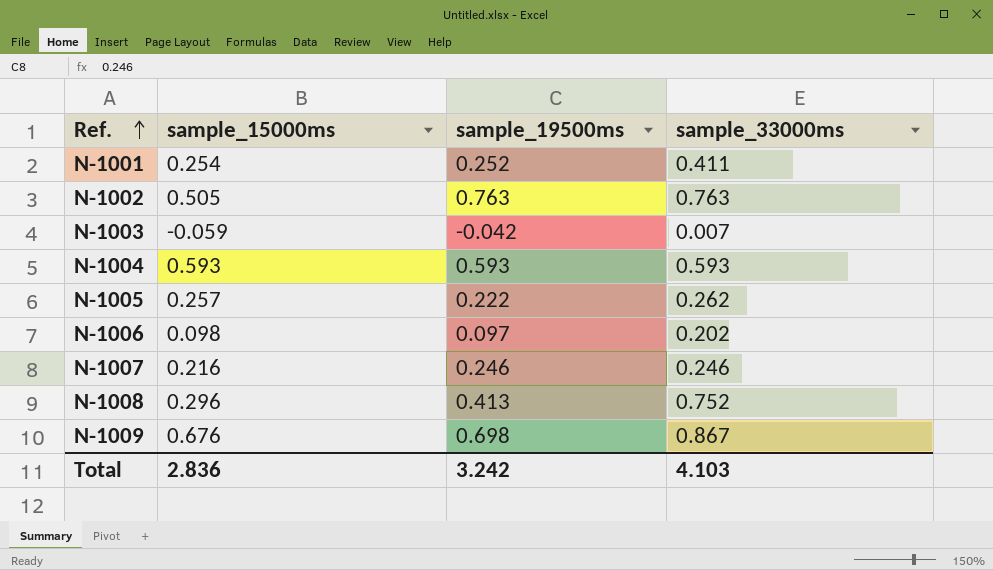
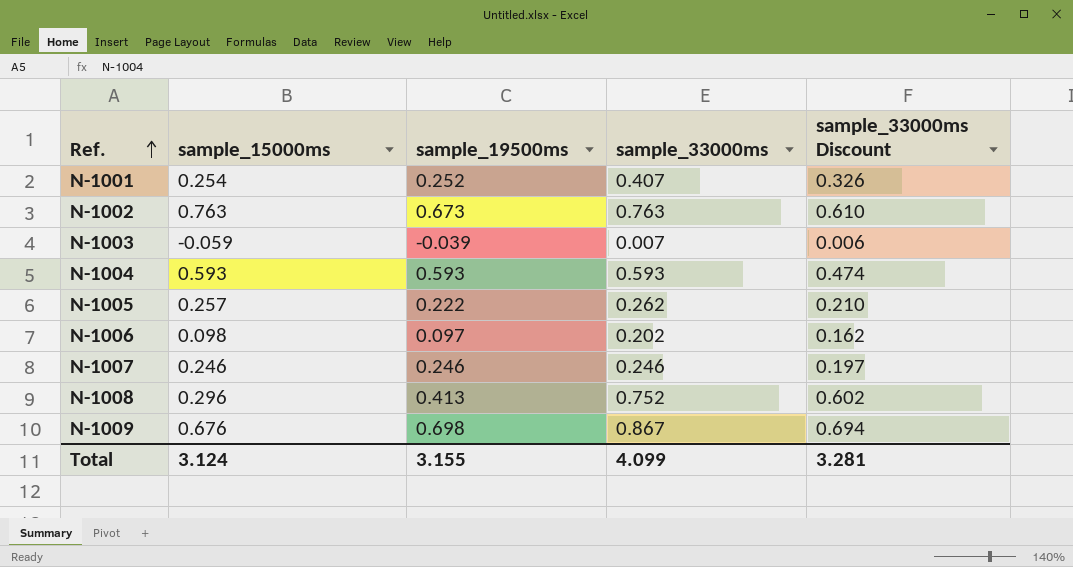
column sample_33000ms Discount | formula: none -> [sample_33000ms] * 0.8
N-1001 | sample_33000ms: 0.411 -> 0.407
N-1002 | sample_15000ms: 0.505 -> 0.763
N-1002 | sample_19500ms: 0.763 -> 0.673
N-1003 | sample_19500ms: -0.042 -> -0.039
N-1007 | sample_15000ms: 0.216 -> 0.246
Total | sample_15000ms: 2.836 -> 3.124
Total | sample_19500ms: 3.242 -> 3.155
Total | sample_33000ms: 4.103 -> 4.099

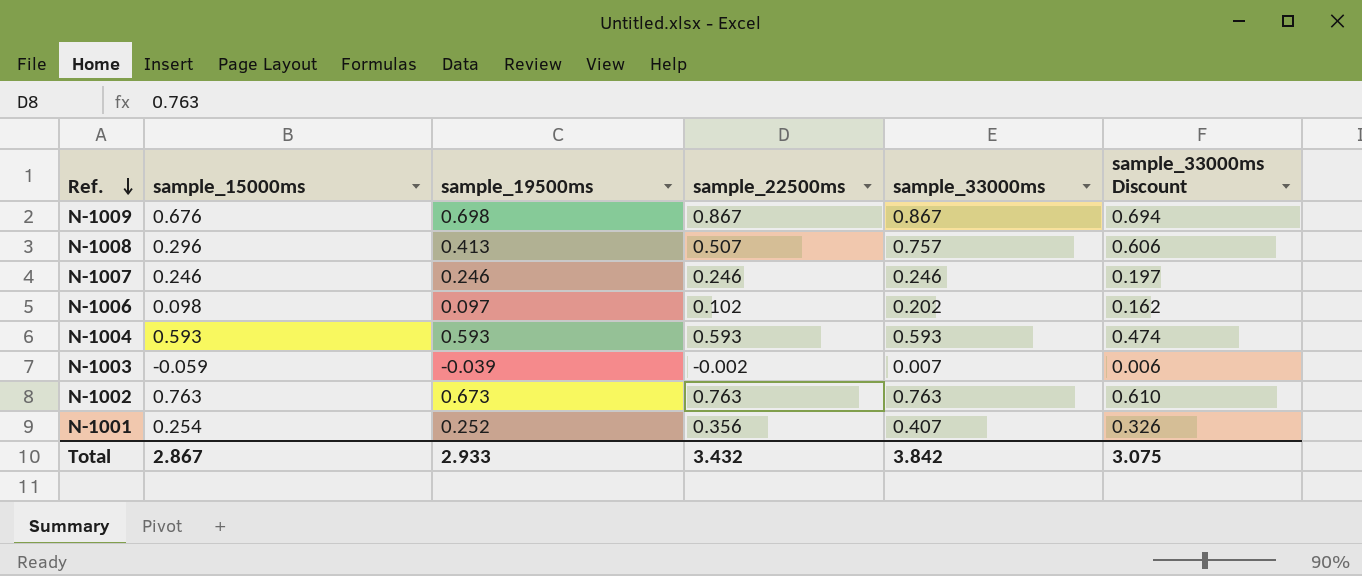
row order: Ref. ascending -> Ref. descending
column sample_22500ms | position: none -> 4
row N-1005: 0.257 | 0.222 | 0.262 | 0.210 -> none
N-1008 | sample_33000ms: 0.752 -> 0.757
N-1008 | sample_33000ms Discount: 0.602 -> 0.606
Total | sample_15000ms: 3.124 -> 2.867
Total | sample_19500ms: 3.155 -> 2.933
Total | sample_33000ms: 4.099 -> 3.842
Total | sample_33000ms Discount: 3.281 -> 3.075

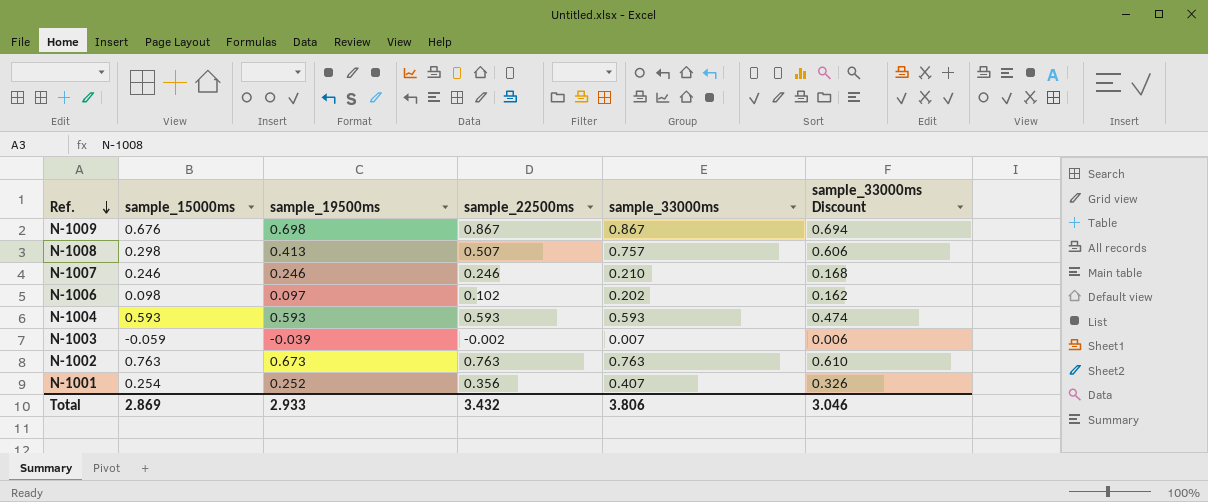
N-1008 | sample_15000ms: 0.296 -> 0.298
N-1007 | sample_33000ms: 0.246 -> 0.210
N-1007 | sample_33000ms Discount: 0.197 -> 0.168
Total | sample_15000ms: 2.867 -> 2.869
Total | sample_33000ms: 3.842 -> 3.806
Total | sample_33000ms Discount: 3.075 -> 3.046

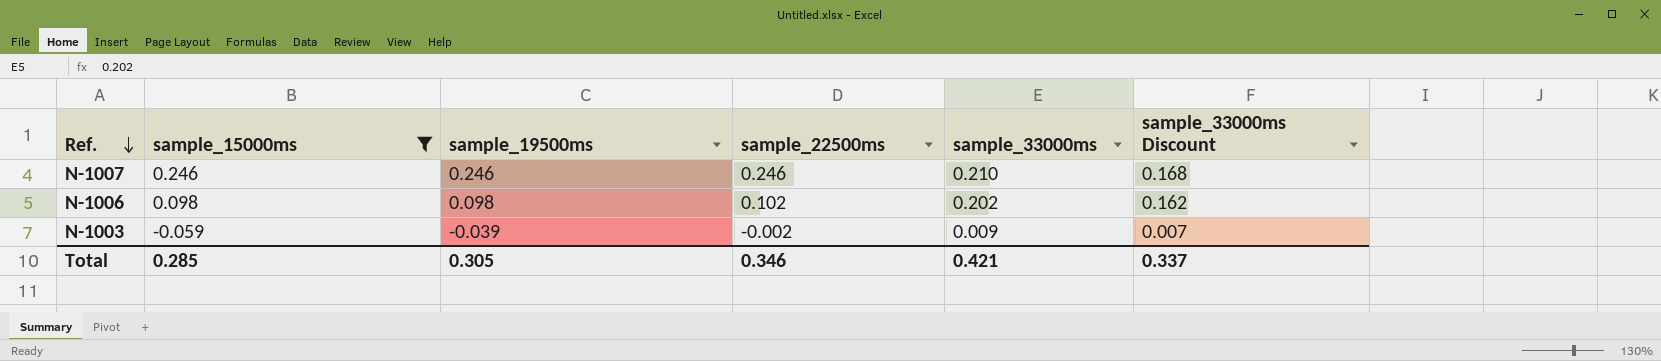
filter: none -> sample_15000ms <= 0.246
N-1006 | sample_19500ms: 0.097 -> 0.098
N-1003 | sample_33000ms: 0.007 -> 0.009
N-1003 | sample_33000ms Discount: 0.006 -> 0.007
Total | sample_15000ms: 2.869 -> 0.285
Total | sample_19500ms: 2.933 -> 0.305
Total | sample_22500ms: 3.432 -> 0.346
Total | sample_33000ms: 3.806 -> 0.421
Total | sample_33000ms Discount: 3.046 -> 0.337

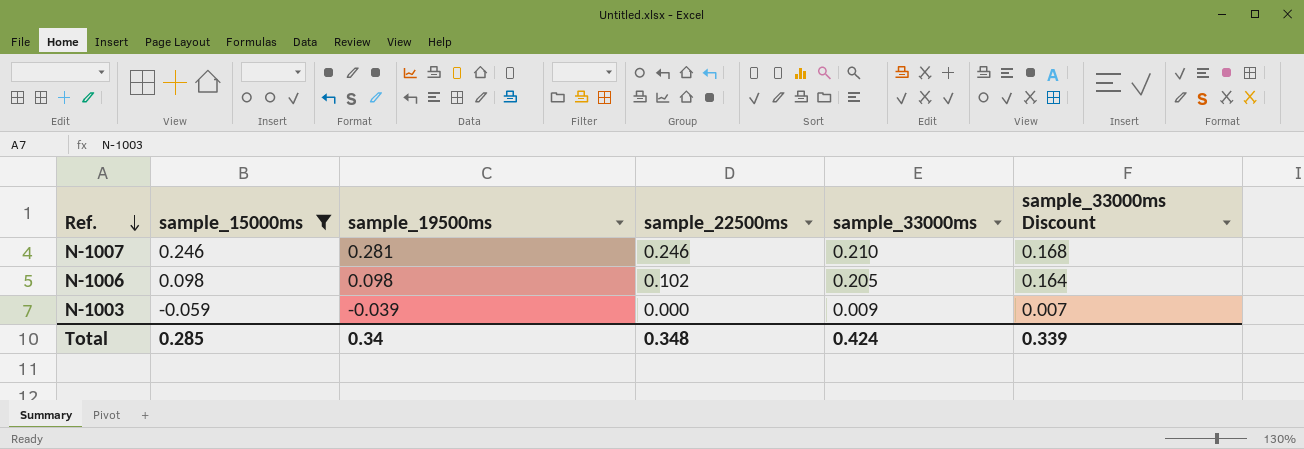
N-1007 | sample_19500ms: 0.246 -> 0.281
N-1006 | sample_33000ms: 0.202 -> 0.205
N-1006 | sample_33000ms Discount: 0.162 -> 0.164
N-1003 | sample_22500ms: -0.002 -> 0.000
Total | sample_19500ms: 0.305 -> 0.34
Total | sample_22500ms: 0.346 -> 0.348
Total | sample_33000ms: 0.421 -> 0.424
Total | sample_33000ms Discount: 0.337 -> 0.339

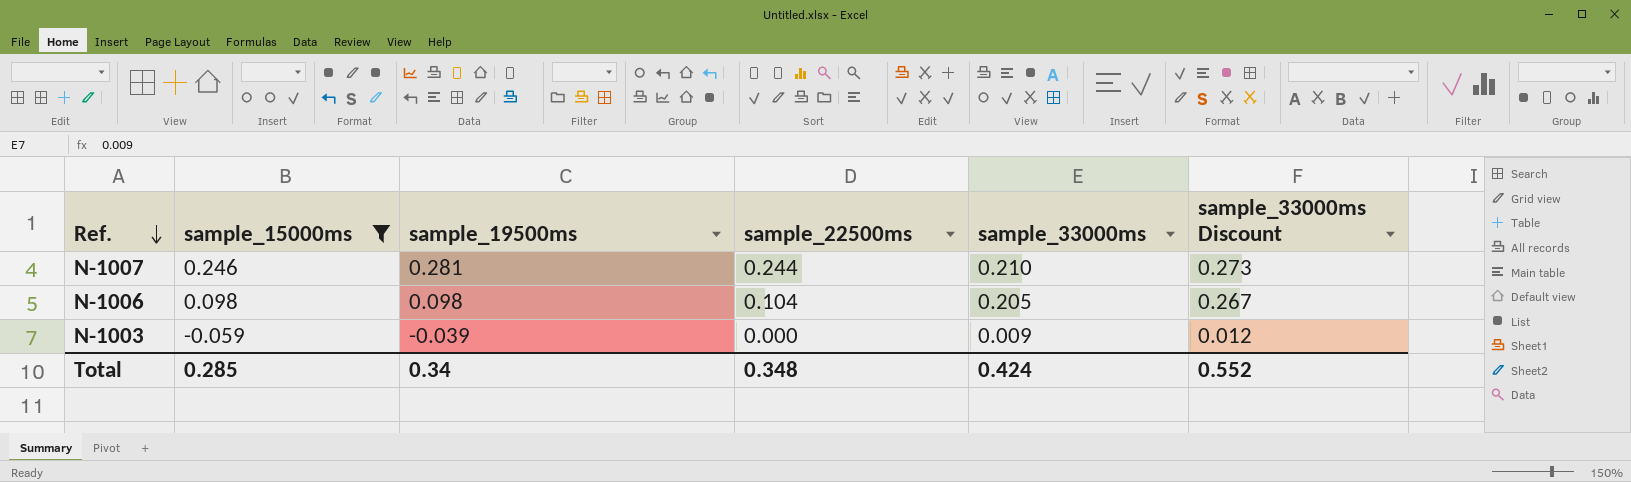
column sample_33000ms Discount | formula: [sample_33000ms] * 0.8 -> [sample_33000ms] * 1.3
N-1007 | sample_22500ms: 0.246 -> 0.244
N-1006 | sample_22500ms: 0.102 -> 0.104
Total | sample_33000ms Discount: 0.339 -> 0.552

